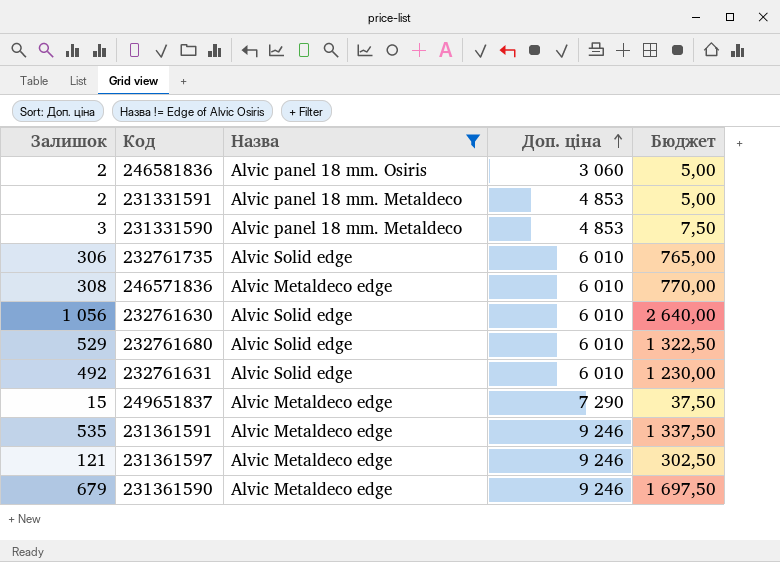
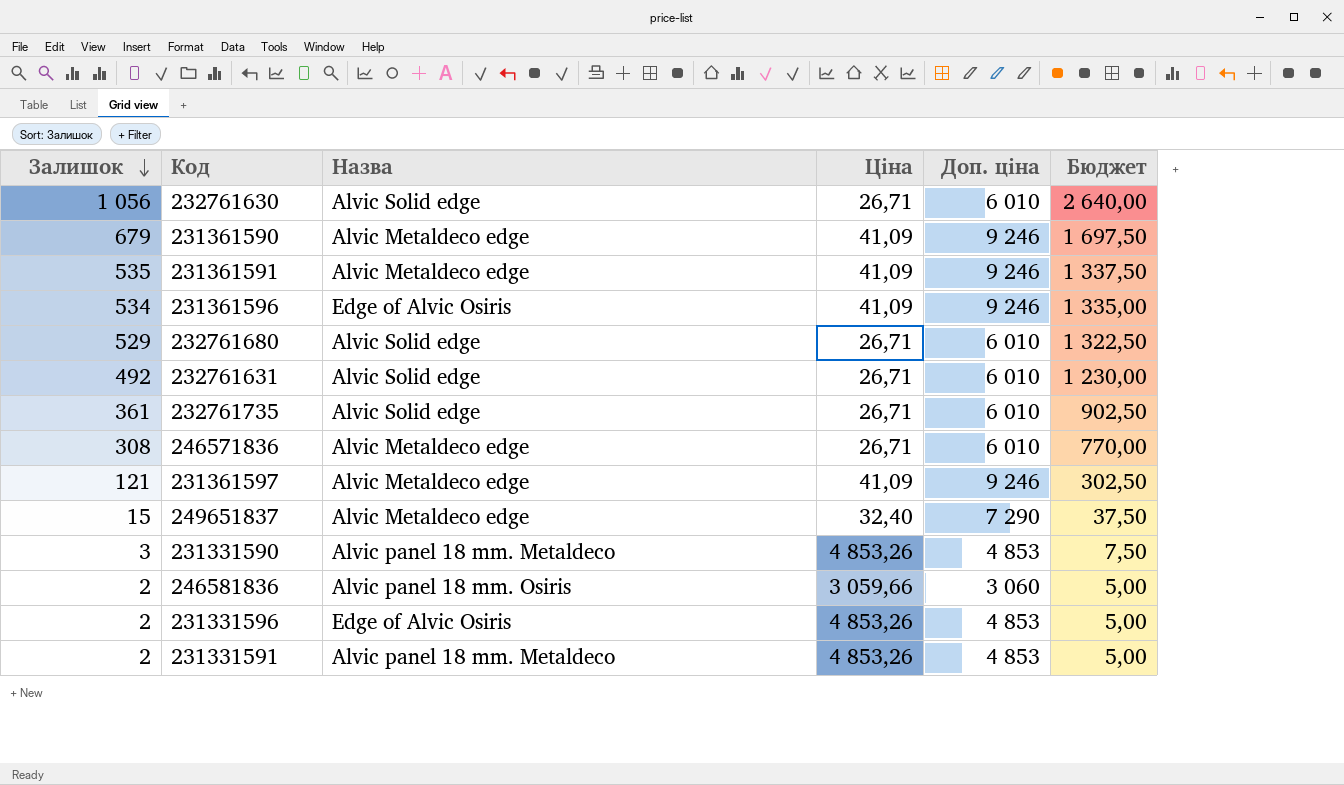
filter: Назва != Edge of Alvic Osiris -> none
row order: Доп. ціна ascending -> Залишок descending
column Ціна | position: none -> 4
232761735 | Залишок: 306 -> 361
232761735 | Бюджет: 765,00 -> 902,50

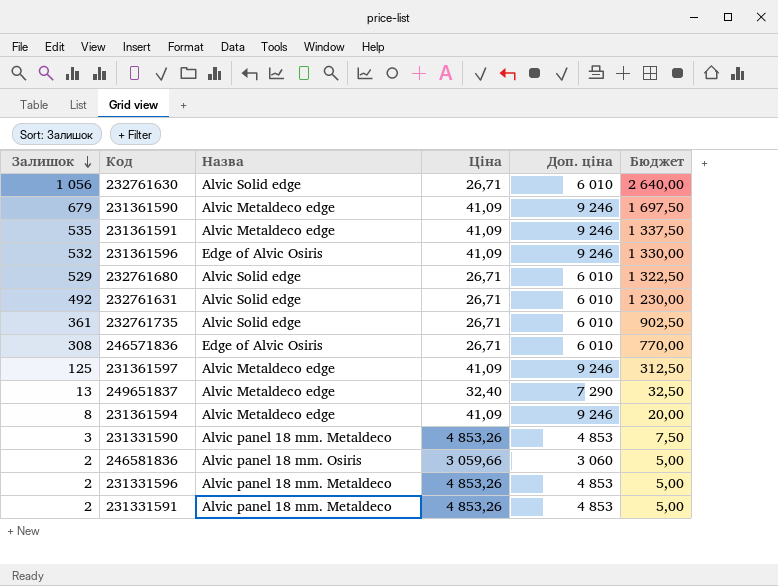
231361596 | Залишок: 534 -> 532
231361596 | Бюджет: 1 335,00 -> 1 330,00
246571836 | Назва: Alvic Metaldeco edge -> Edge of Alvic Osiris
231361597 | Залишок: 121 -> 125
231361597 | Бюджет: 302,50 -> 312,50
249651837 | Залишок: 15 -> 13
249651837 | Бюджет: 37,50 -> 32,50
row 231361594: none -> 8 | Alvic Metaldeco edge | 41,09 | 9 246 | 20,00
231331596 | Назва: Edge of Alvic Osiris -> Alvic panel 18 mm. Metaldeco

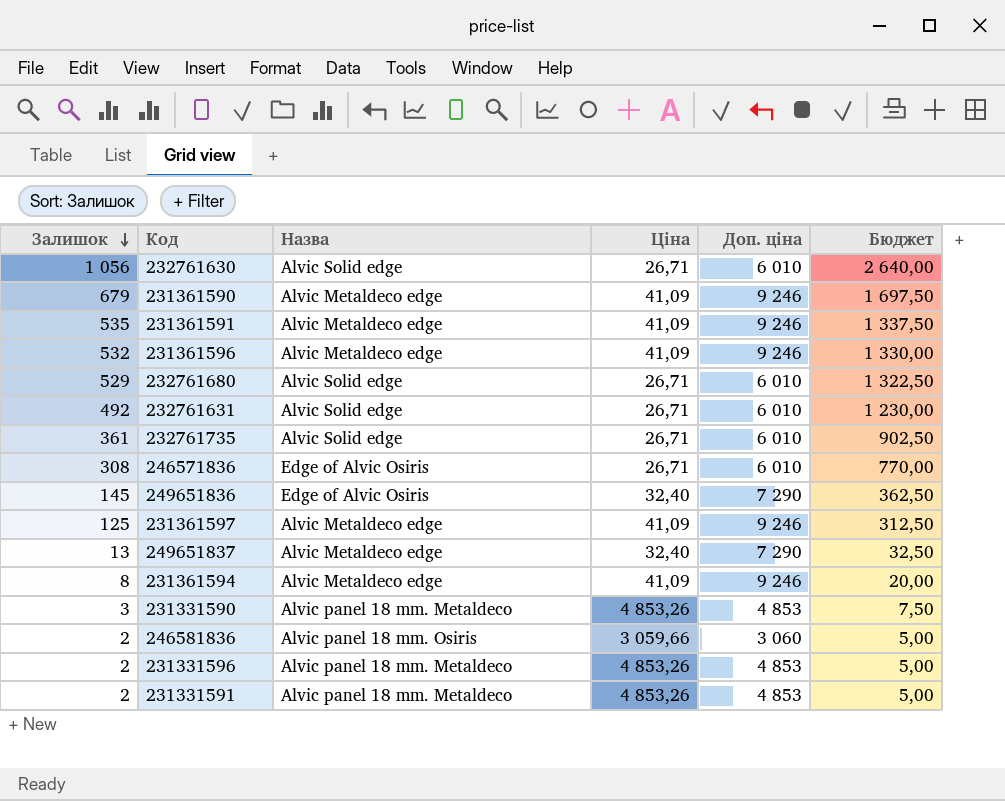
231361596 | Назва: Edge of Alvic Osiris -> Alvic Metaldeco edge
row 249651836: none -> 145 | Edge of Alvic Osiris | 32,40 | 7 290 | 362,50

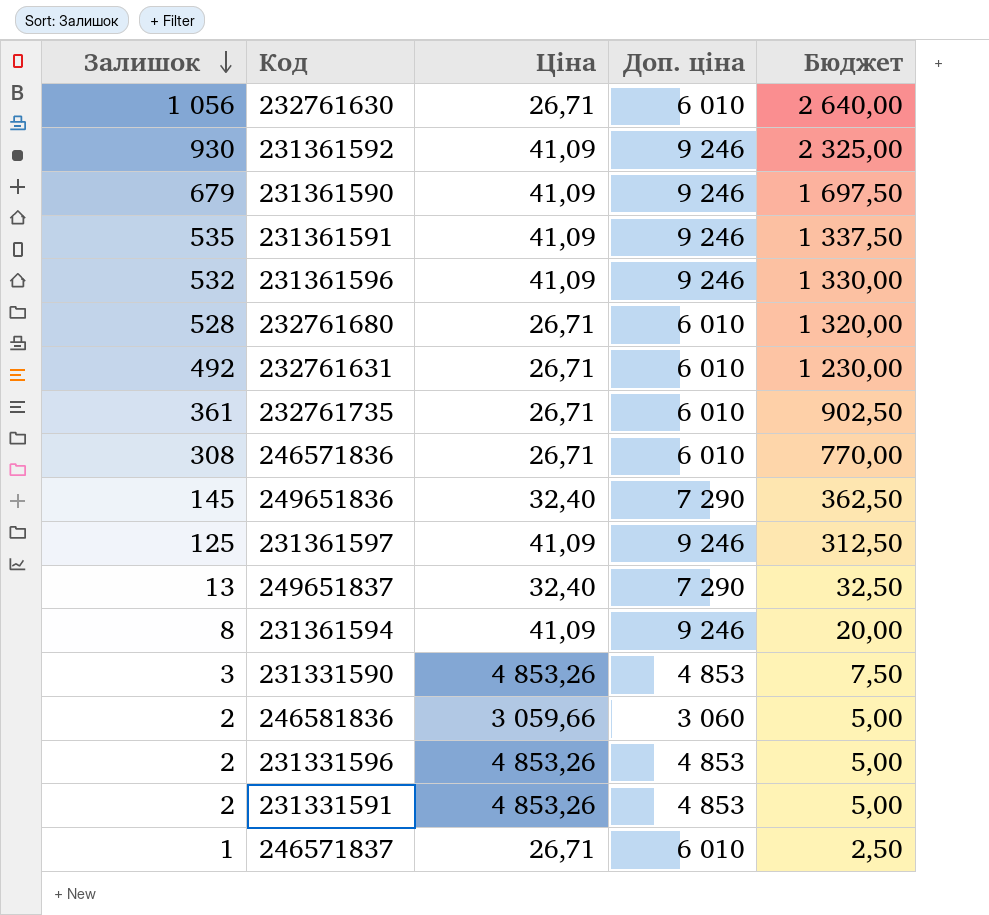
column Назва | position: 3 -> none
row 231361592: none -> 930 | 41,09 | 9 246 | 2 325,00
232761680 | Залишок: 529 -> 528
232761680 | Бюджет: 1 322,50 -> 1 320,00
row 246571837: none -> 1 | 26,71 | 6 010 | 2,50

